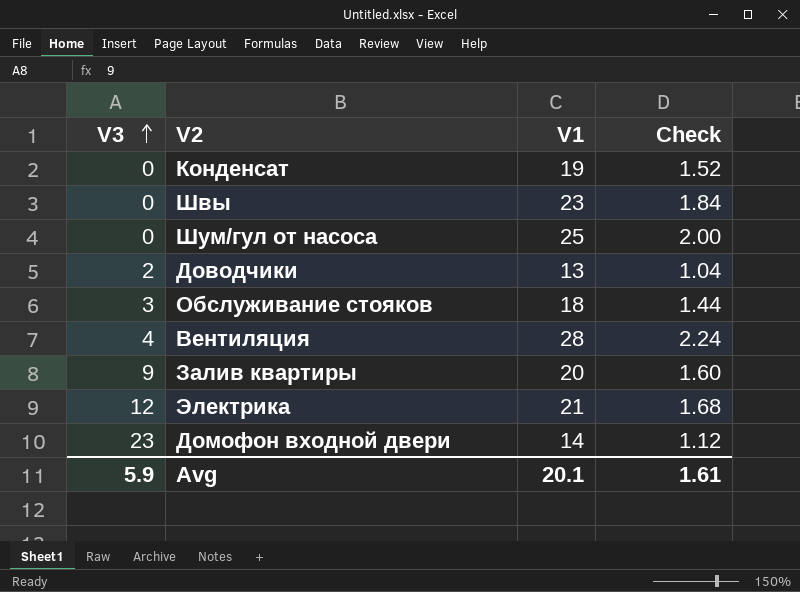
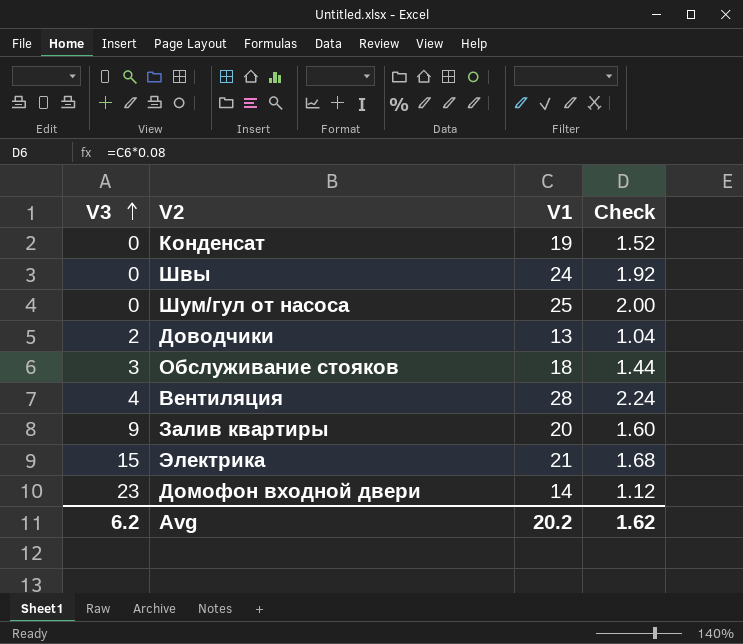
Швы | V1: 23 -> 24
Швы | Check: 1.84 -> 1.92
Электрика | V3: 12 -> 15
Avg | V3: 5.9 -> 6.2
Avg | V1: 20.1 -> 20.2
Avg | Check: 1.61 -> 1.62

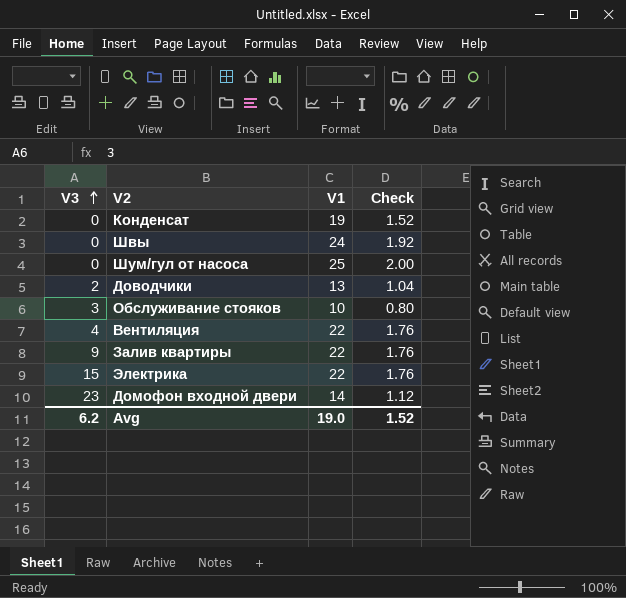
Обслуживание стояков | V1: 18 -> 10
Обслуживание стояков | Check: 1.44 -> 0.80
Вентиляция | V1: 28 -> 22
Вентиляция | Check: 2.24 -> 1.76
Залив квартиры | V1: 20 -> 22
Залив квартиры | Check: 1.60 -> 1.76
Электрика | V1: 21 -> 22
Электрика | Check: 1.68 -> 1.76
Avg | V1: 20.2 -> 19.0
Avg | Check: 1.62 -> 1.52

